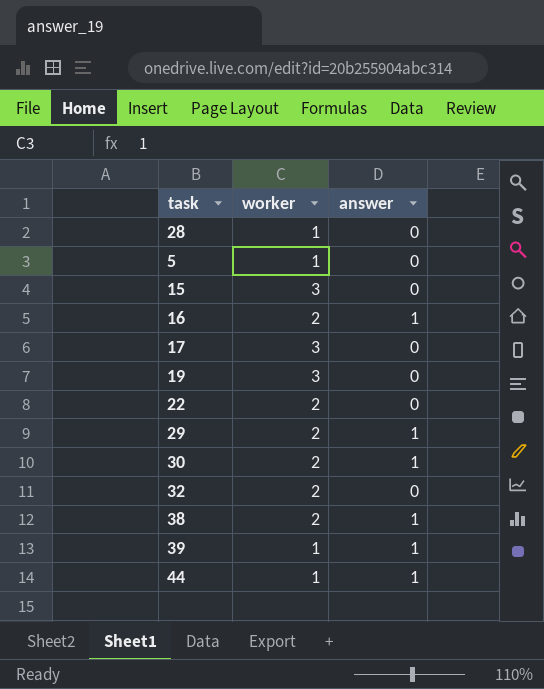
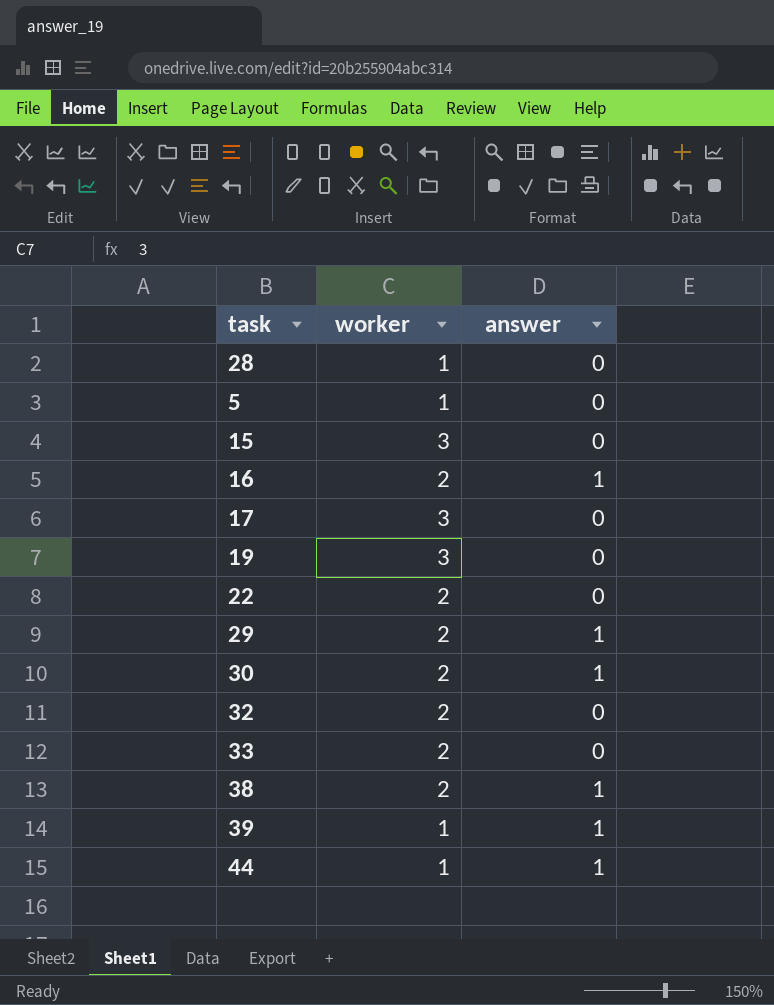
row 33: none -> 2 | 0

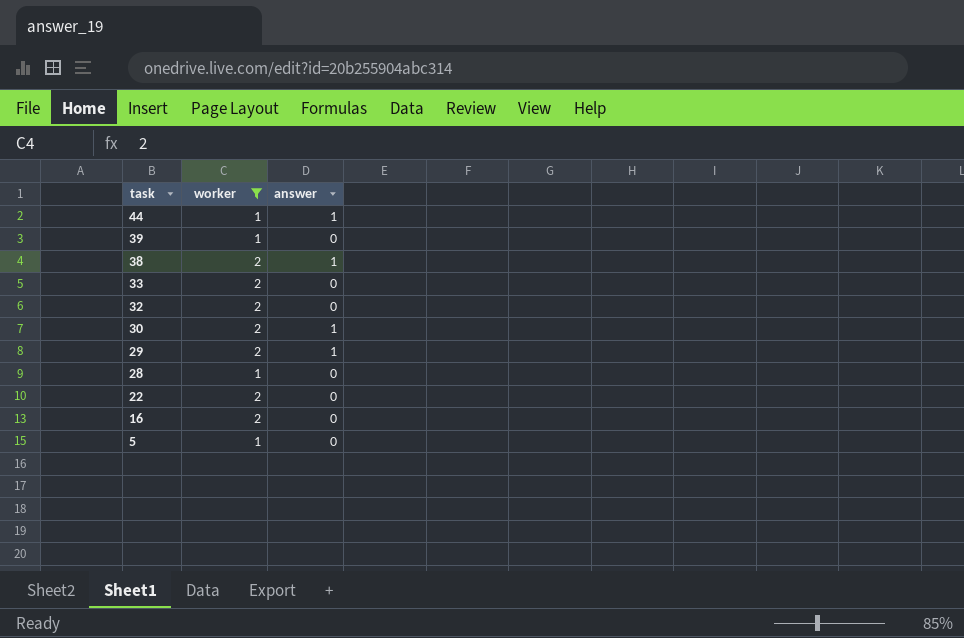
filter: none -> worker != 3
row order: none -> task descending
39 | answer: 1 -> 0
16 | answer: 1 -> 0

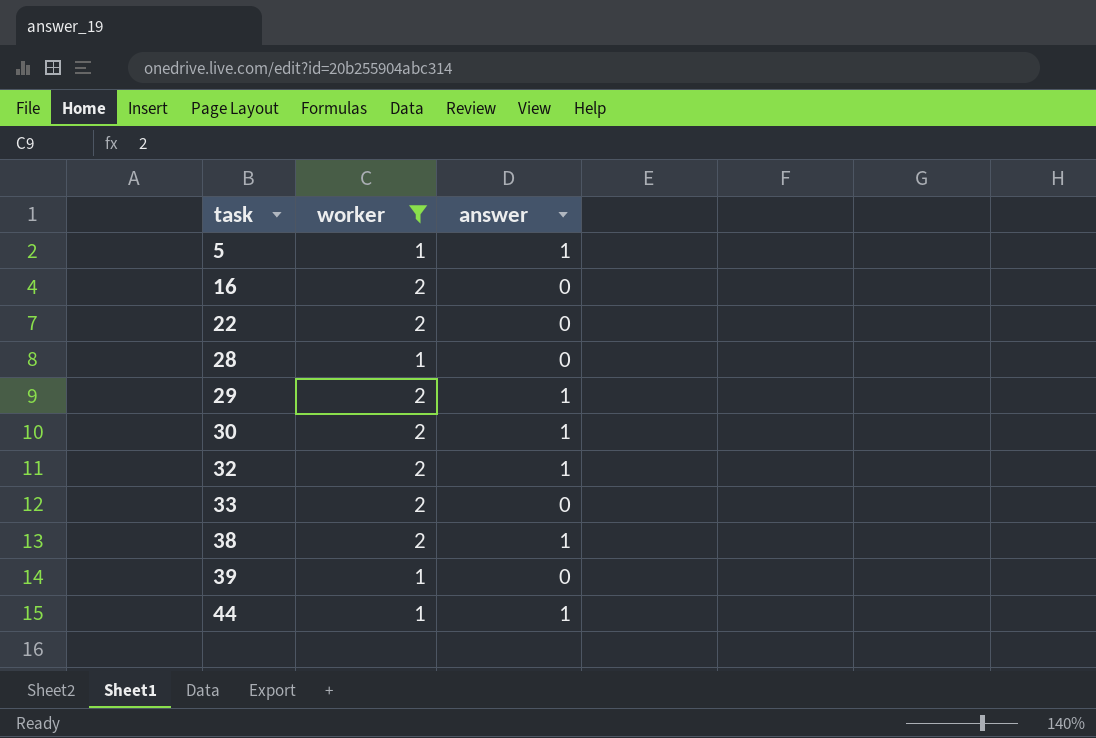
row order: task descending -> task ascending
5 | answer: 0 -> 1
32 | answer: 0 -> 1

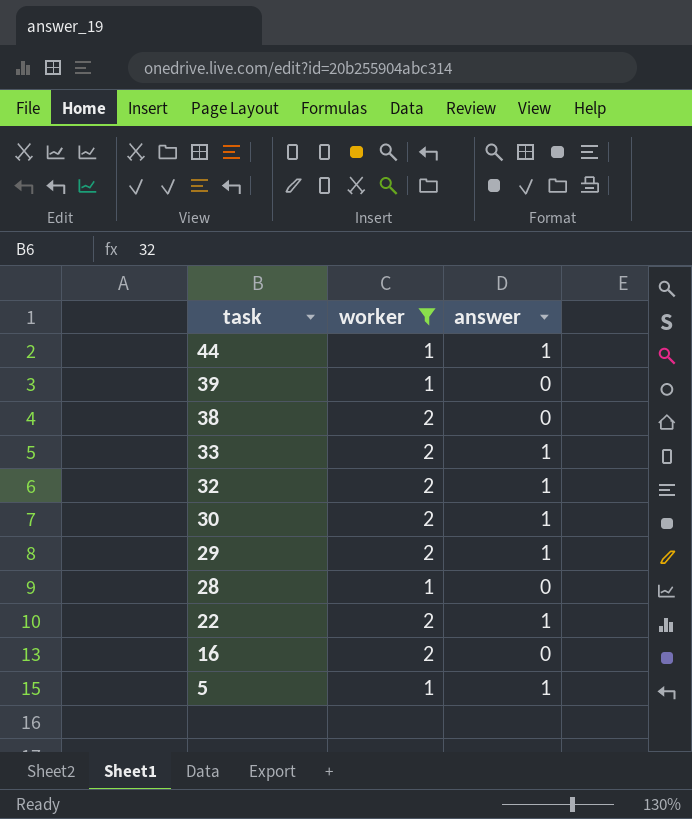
row order: task ascending -> task descending
38 | answer: 1 -> 0
33 | answer: 0 -> 1
22 | answer: 0 -> 1

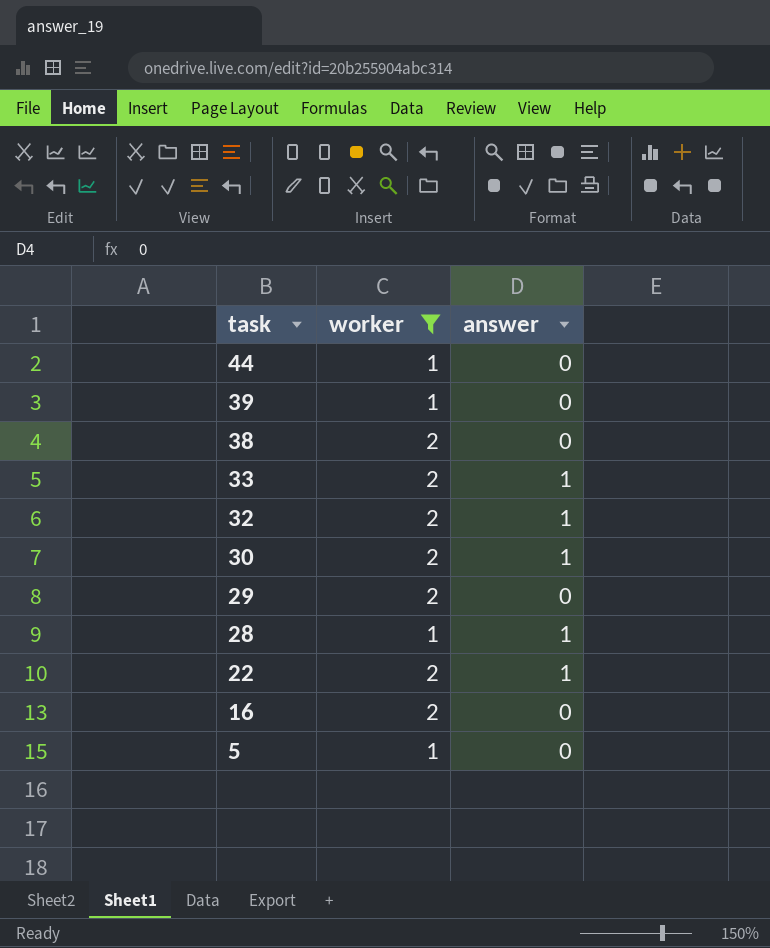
44 | answer: 1 -> 0
29 | answer: 1 -> 0
28 | answer: 0 -> 1
5 | answer: 1 -> 0

